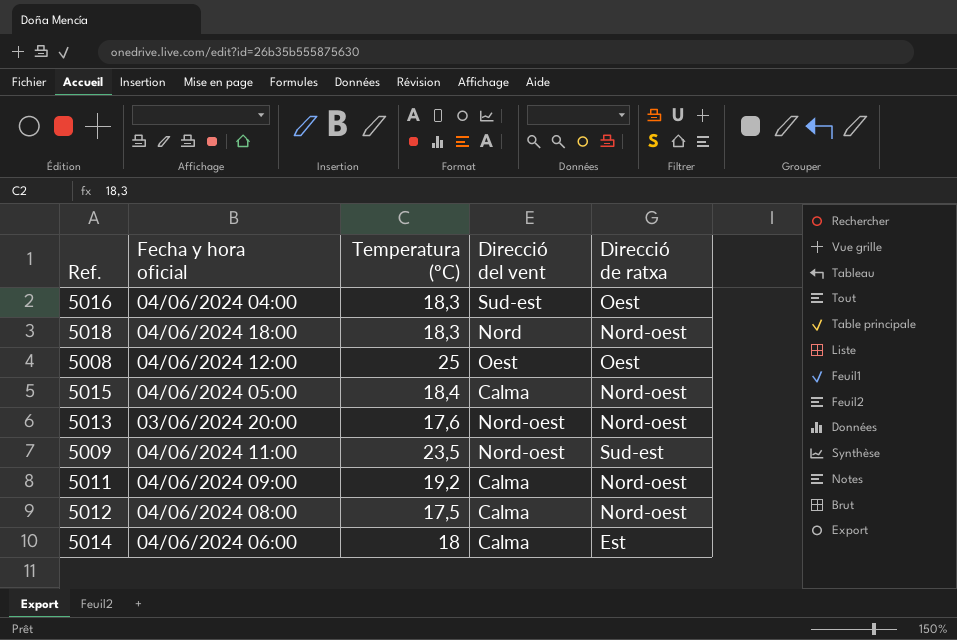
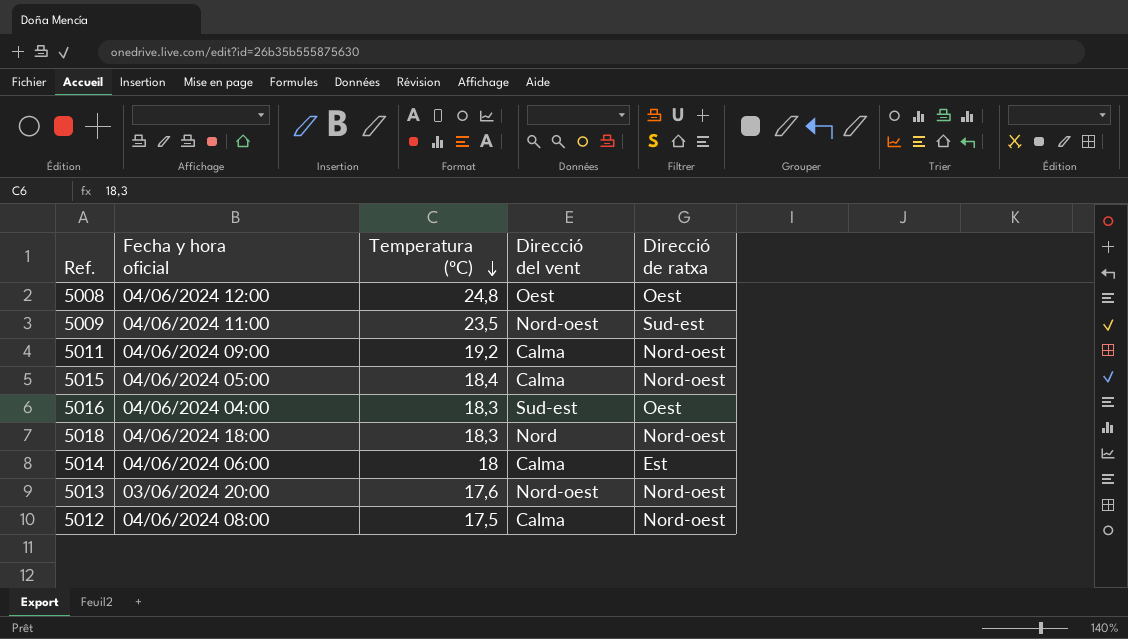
row order: none -> Temperatura (ºC) descending
5008 | Temperatura (ºC): 25 -> 24,8

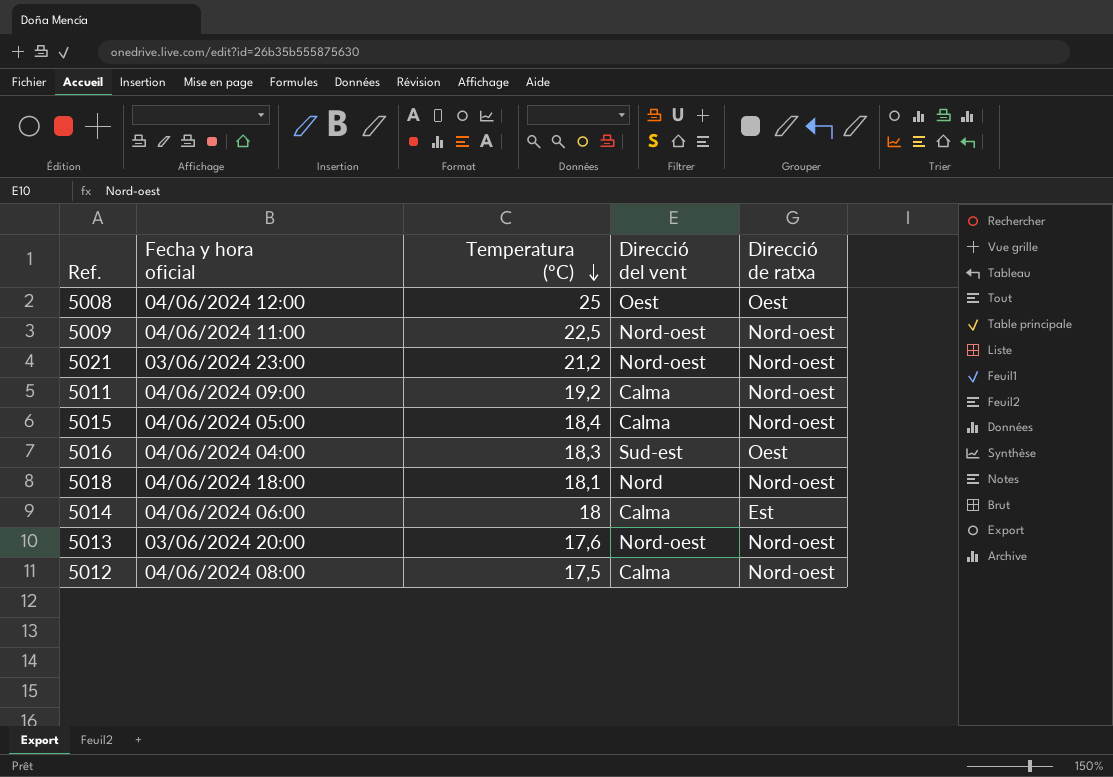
5008 | Temperatura (ºC): 24,8 -> 25
5009 | Temperatura (ºC): 23,5 -> 22,5
5009 | Direcció de ratxa: Sud-est -> Nord-oest
row 5021: none -> 03/06/2024 23:00 | 21,2 | Nord-oest | Nord-oest
5018 | Temperatura (ºC): 18,3 -> 18,1

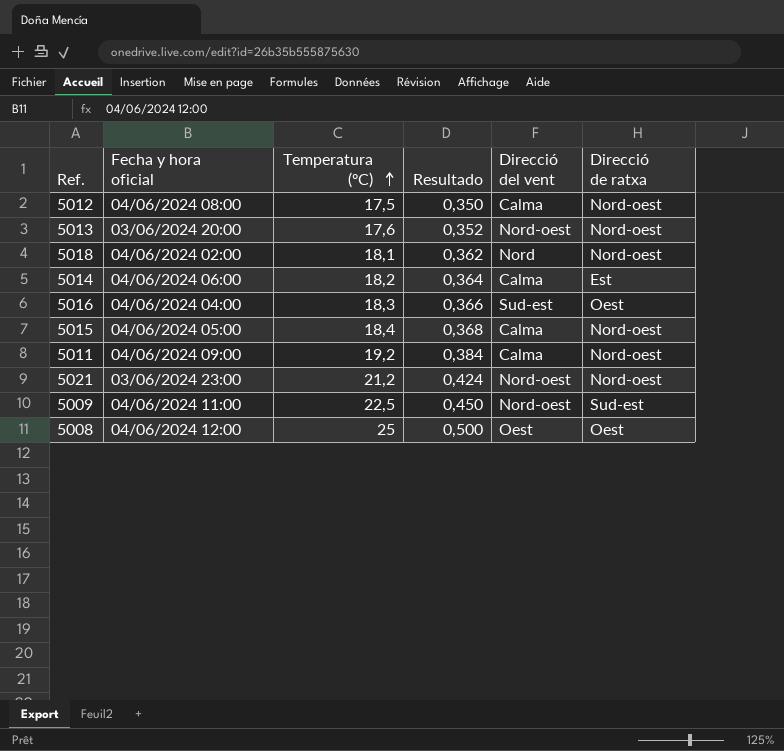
row order: Temperatura (ºC) descending -> Temperatura (ºC) ascending
column Resultado | formula: none -> [Temperatura (ºC)] * 0,02
5018 | Fecha y hora oficial: 04/06/2024 18:00 -> 04/06/2024 02:00
5014 | Temperatura (ºC): 18 -> 18,2
5009 | Direcció de ratxa: Nord-oest -> Sud-est

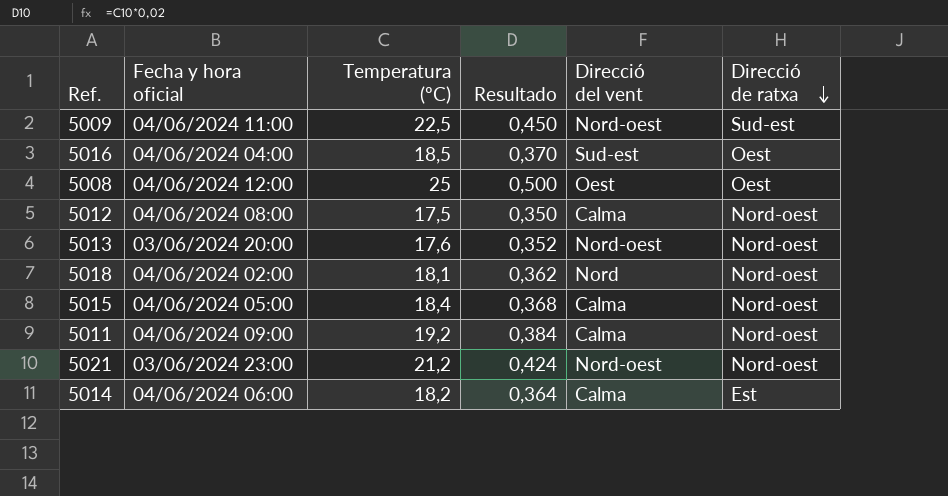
row order: Temperatura (ºC) ascending -> Direcció de ratxa descending
5016 | Temperatura (ºC): 18,3 -> 18,5
5016 | Resultado: 0,366 -> 0,370

